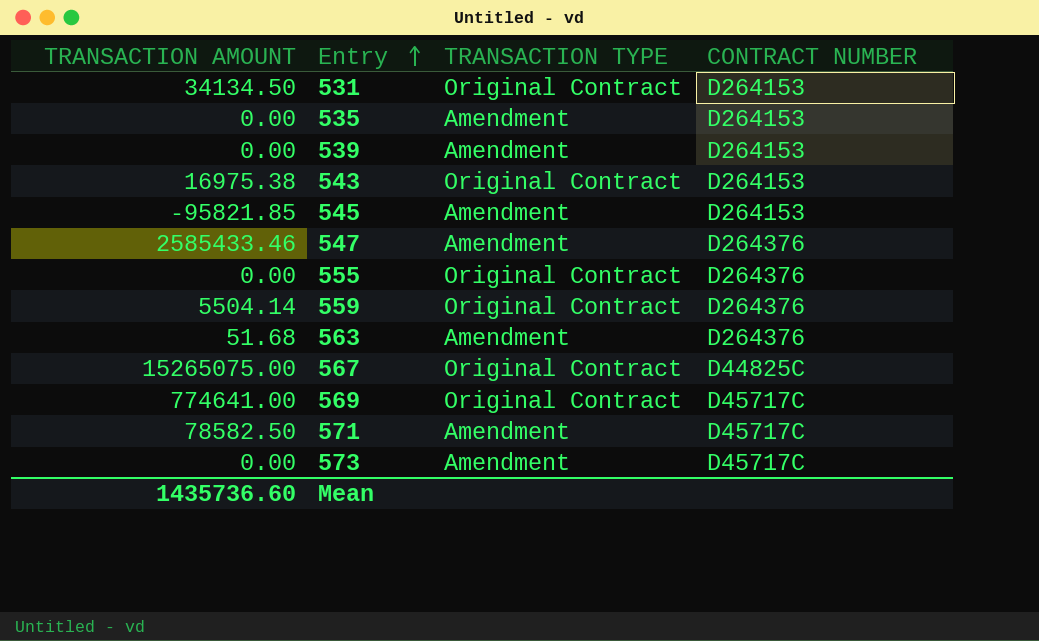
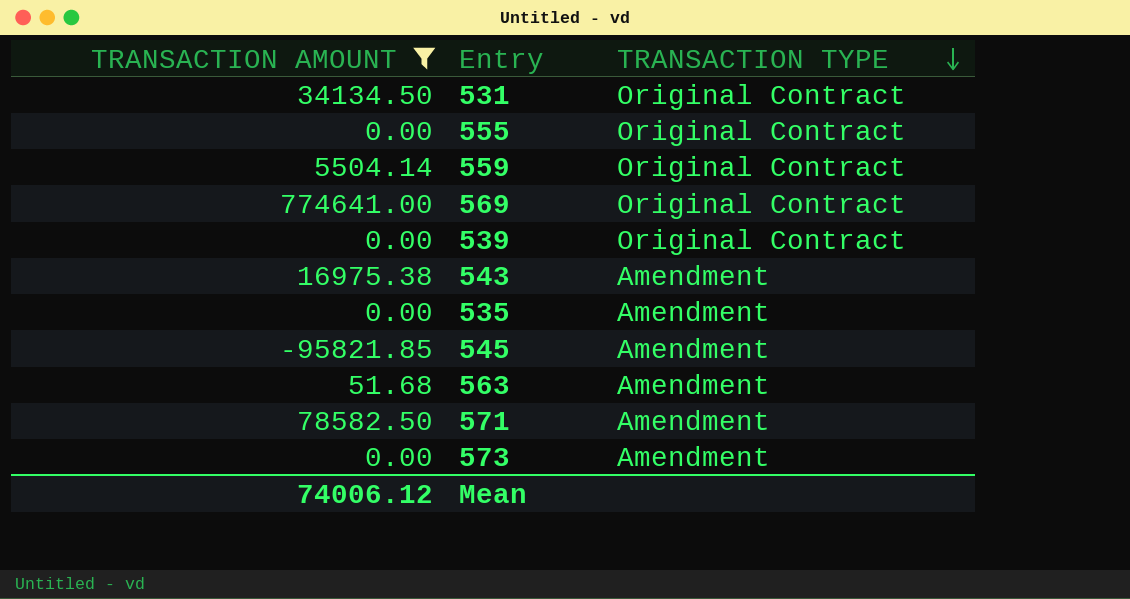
filter: none -> TRANSACTION AMOUNT <= 774641.00
row order: Entry ascending -> TRANSACTION TYPE descending
column CONTRACT NUMBER | position: 4 -> none
539 | TRANSACTION TYPE: Amendment -> Original Contract
543 | TRANSACTION TYPE: Original Contract -> Amendment
Mean | TRANSACTION AMOUNT: 1435736.60 -> 74006.12

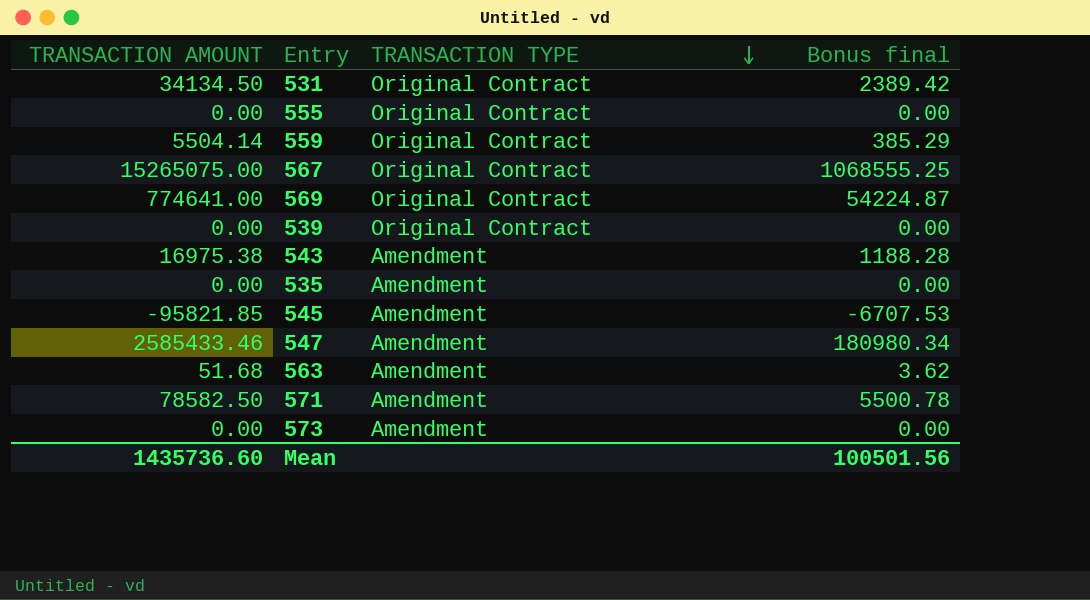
filter: TRANSACTION AMOUNT <= 774641.00 -> none
column Bonus final | formula: none -> [TRANSACTION AMOUNT] * 0.07
Mean | TRANSACTION AMOUNT: 74006.12 -> 1435736.60

